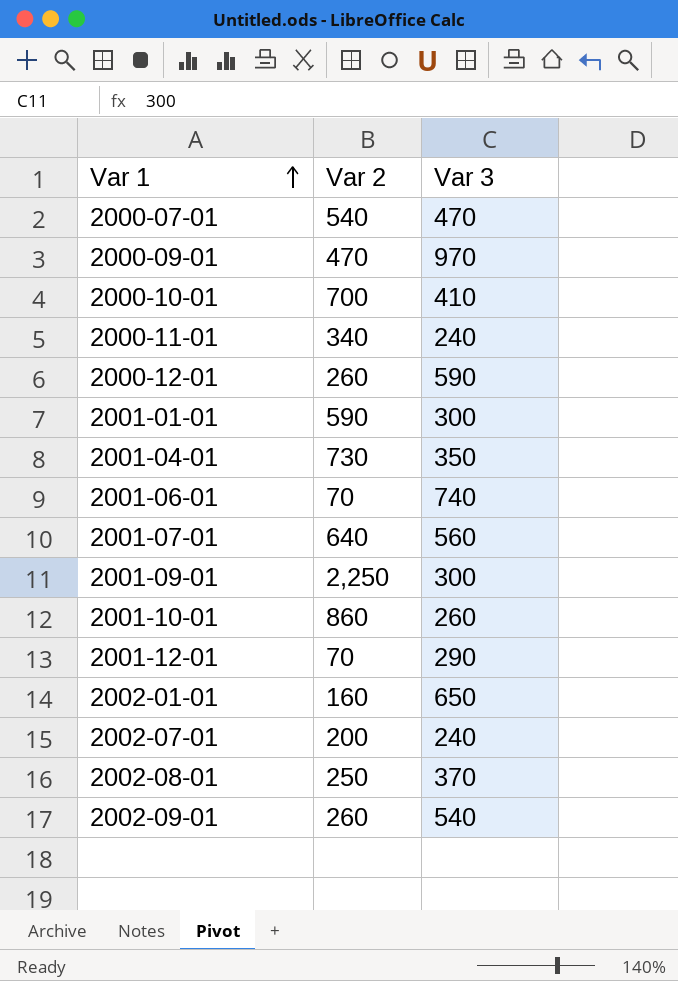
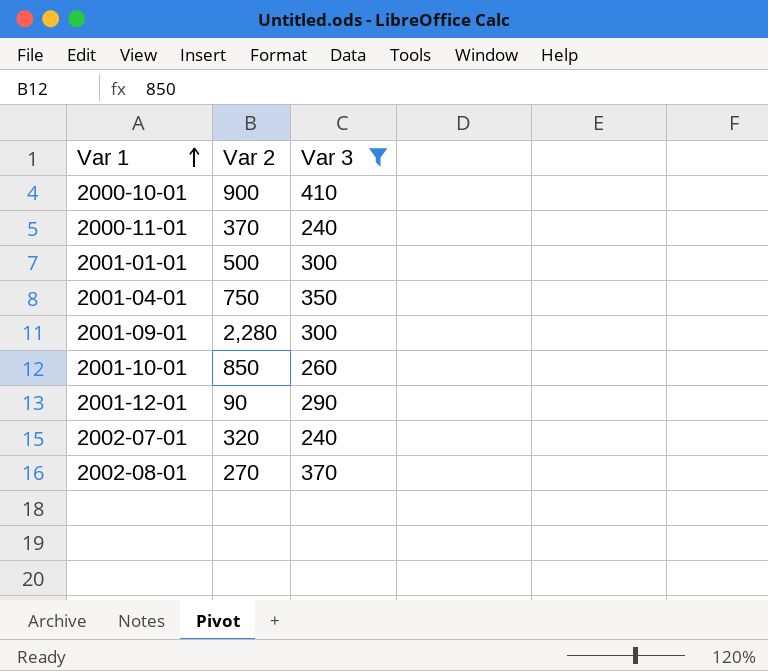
filter: none -> Var 3 <= 410
2000-10-01 | Var 2: 700 -> 900
2000-11-01 | Var 2: 340 -> 370
2001-01-01 | Var 2: 590 -> 500
2001-04-01 | Var 2: 730 -> 750
2001-09-01 | Var 2: 2,250 -> 2,280
2001-10-01 | Var 2: 860 -> 850
2001-12-01 | Var 2: 70 -> 90
2002-07-01 | Var 2: 200 -> 320
2002-08-01 | Var 2: 250 -> 270

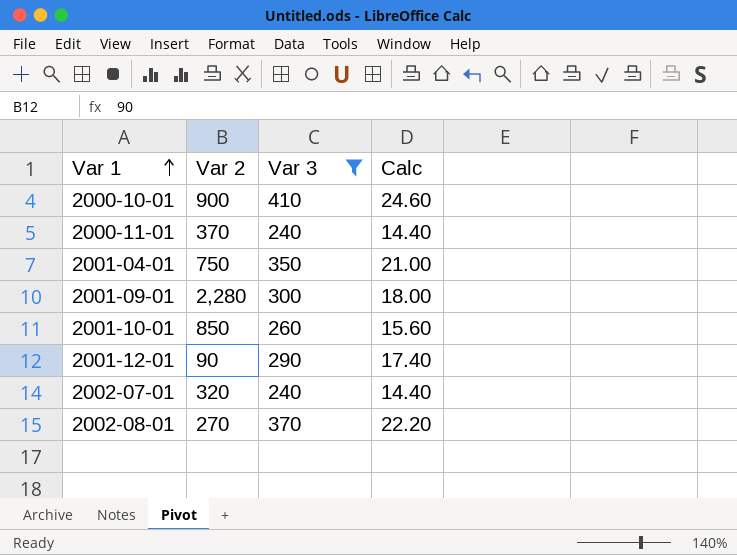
column Calc | formula: none -> [Var 3] * 0.06
row 2001-01-01: 500 | 300 -> none

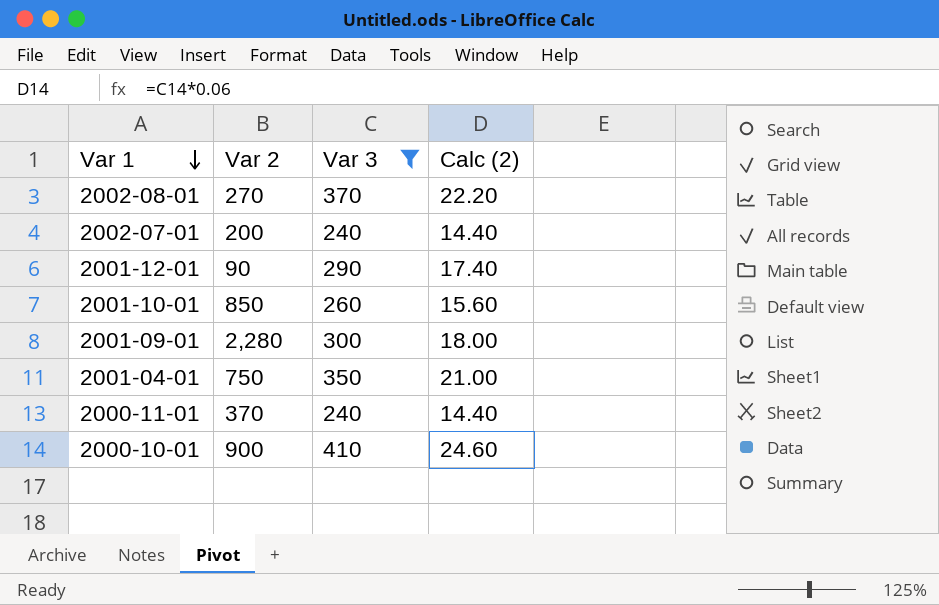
row order: Var 1 ascending -> Var 1 descending
column name: Calc -> Calc (2)
2002-07-01 | Var 2: 320 -> 200

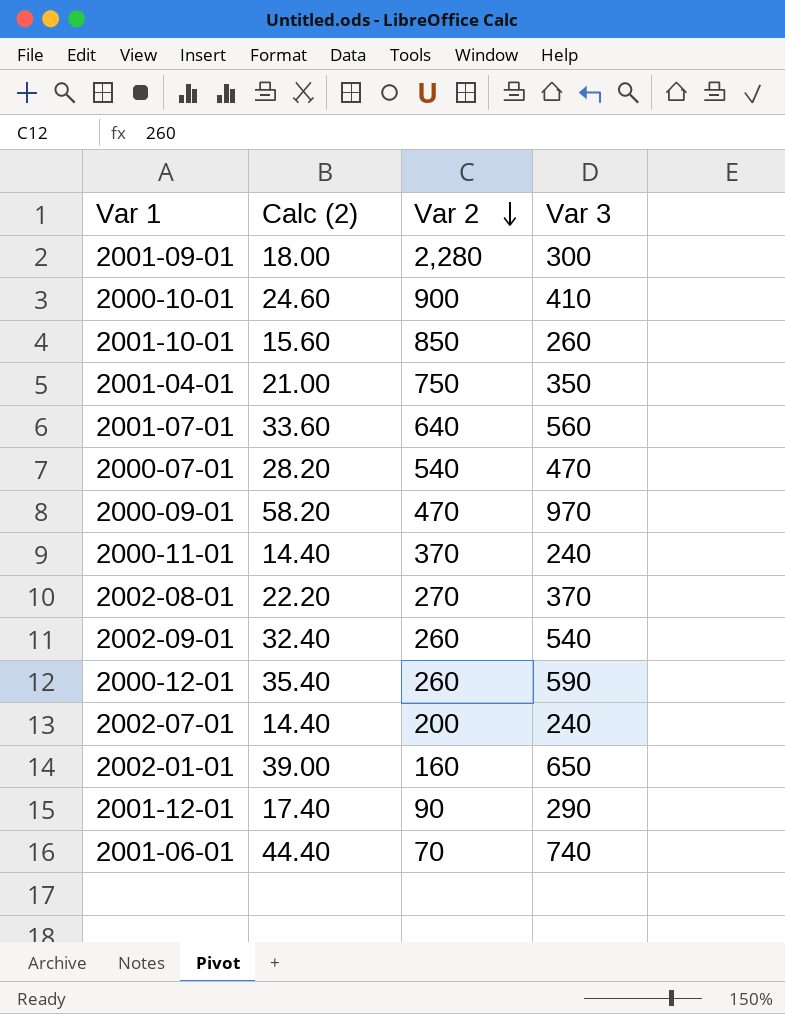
filter: Var 3 <= 410 -> none
row order: Var 1 descending -> Var 2 descending
column Calc (2) | position: 4 -> 2

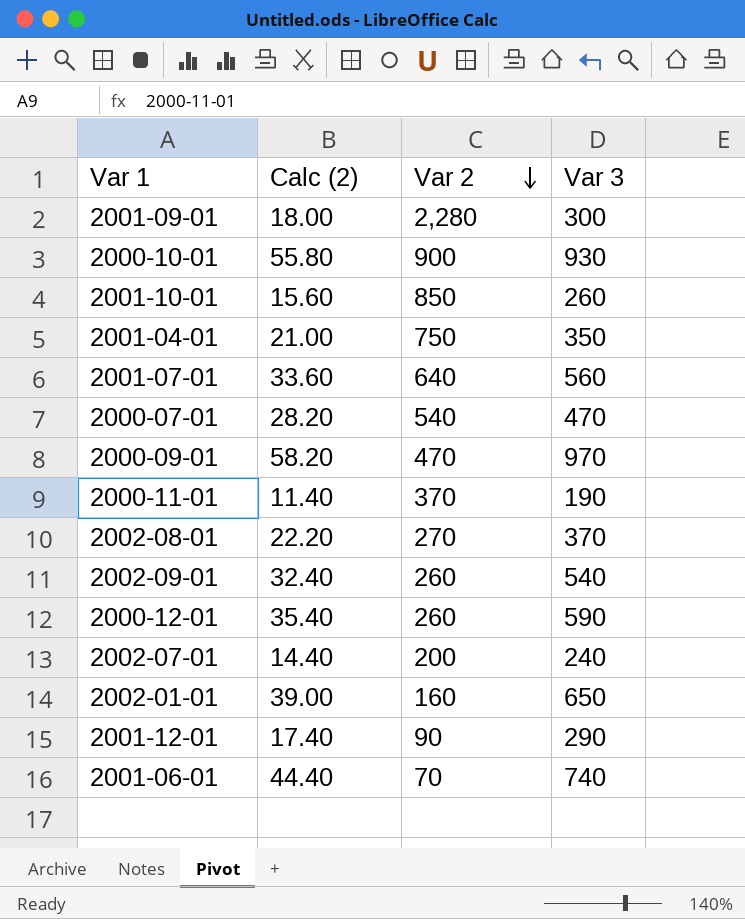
2000-10-01 | Calc (2): 24.60 -> 55.80
2000-10-01 | Var 3: 410 -> 930
2000-11-01 | Calc (2): 14.40 -> 11.40
2000-11-01 | Var 3: 240 -> 190

